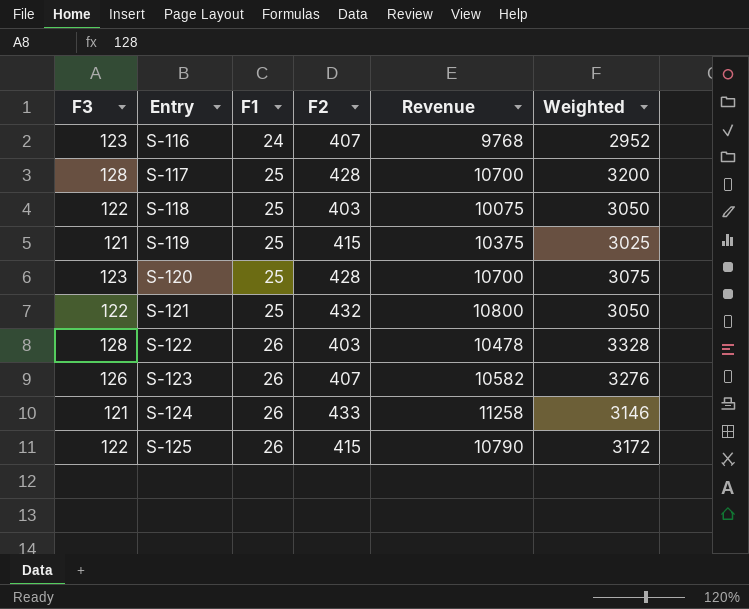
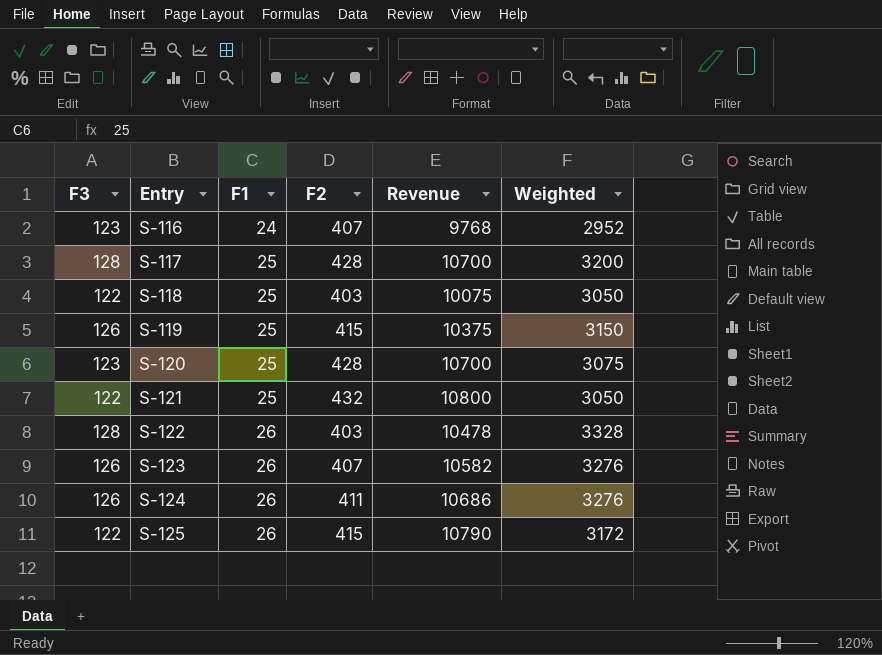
S-119 | F3: 121 -> 126
S-119 | Weighted: 3025 -> 3150
S-124 | F3: 121 -> 126
S-124 | F2: 433 -> 411
S-124 | Revenue: 11258 -> 10686
S-124 | Weighted: 3146 -> 3276

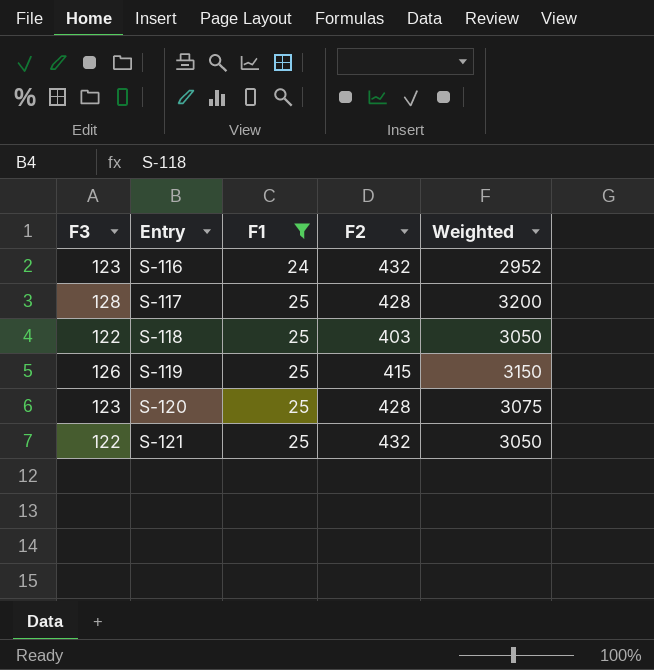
filter: none -> F1 != 26
column Revenue | formula: [F1] * [F2] -> none
S-116 | F2: 407 -> 432

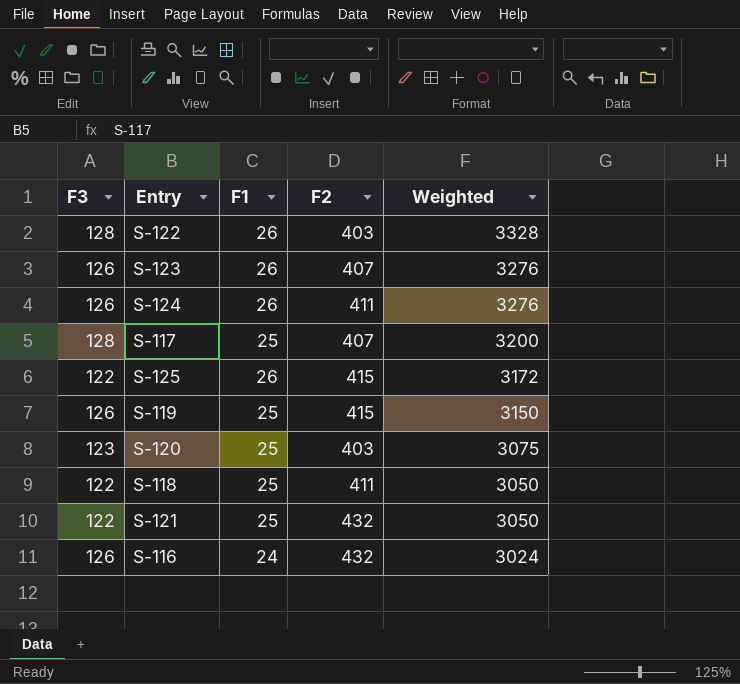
filter: F1 != 26 -> none
row order: Entry ascending -> Weighted descending
S-117 | F2: 428 -> 407
S-120 | F2: 428 -> 403
S-118 | F2: 403 -> 411
S-116 | F3: 123 -> 126
S-116 | Weighted: 2952 -> 3024

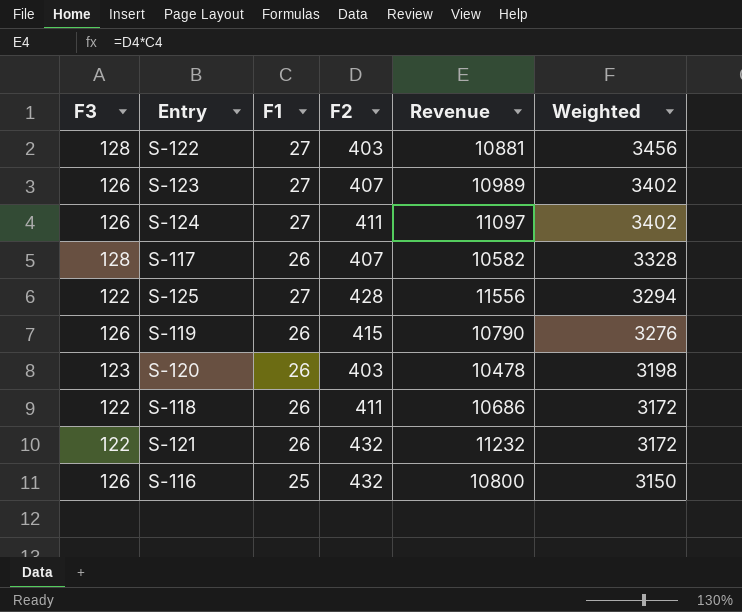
column Revenue | formula: none -> [F1] * [F2]
S-122 | F1: 26 -> 27
S-122 | Weighted: 3328 -> 3456
S-123 | F1: 26 -> 27
S-123 | Weighted: 3276 -> 3402
S-124 | F1: 26 -> 27
S-124 | Weighted: 3276 -> 3402
S-117 | F1: 25 -> 26
S-117 | Weighted: 3200 -> 3328
S-125 | F1: 26 -> 27
S-125 | F2: 415 -> 428
S-125 | Weighted: 3172 -> 3294
S-119 | F1: 25 -> 26
S-119 | Weighted: 3150 -> 3276
S-120 | F1: 25 -> 26
S-120 | Weighted: 3075 -> 3198
S-118 | F1: 25 -> 26
S-118 | Weighted: 3050 -> 3172
S-121 | F1: 25 -> 26
S-121 | Weighted: 3050 -> 3172
S-116 | F1: 24 -> 25
S-116 | Weighted: 3024 -> 3150

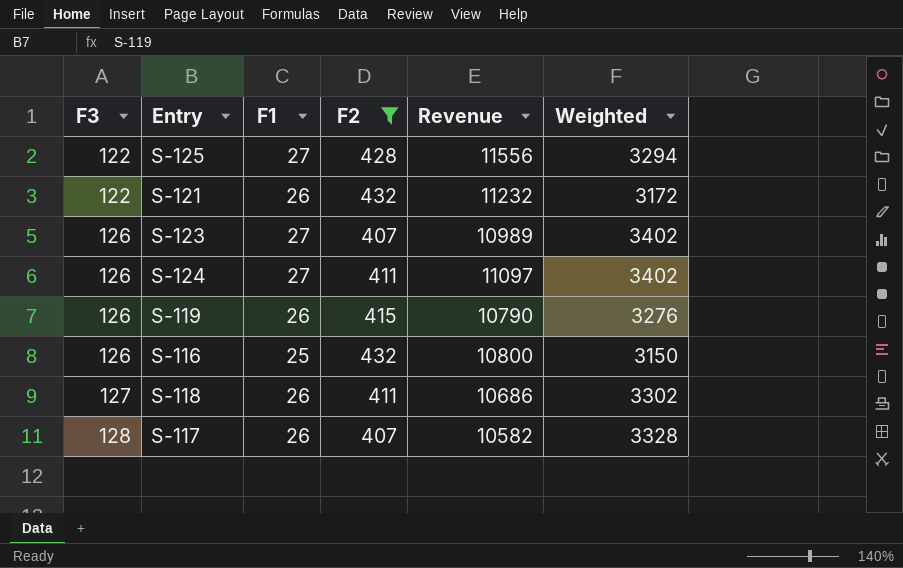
filter: none -> F2 != 403
row order: Weighted descending -> F3 ascending
S-118 | F3: 122 -> 127
S-118 | Weighted: 3172 -> 3302

